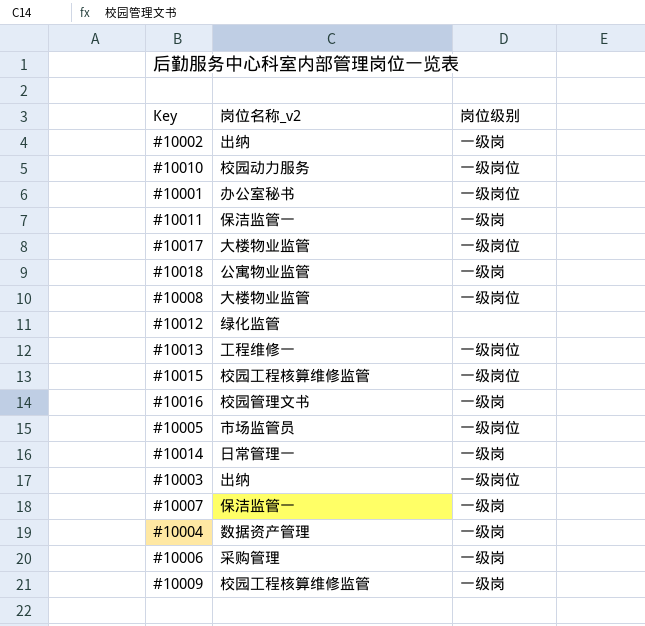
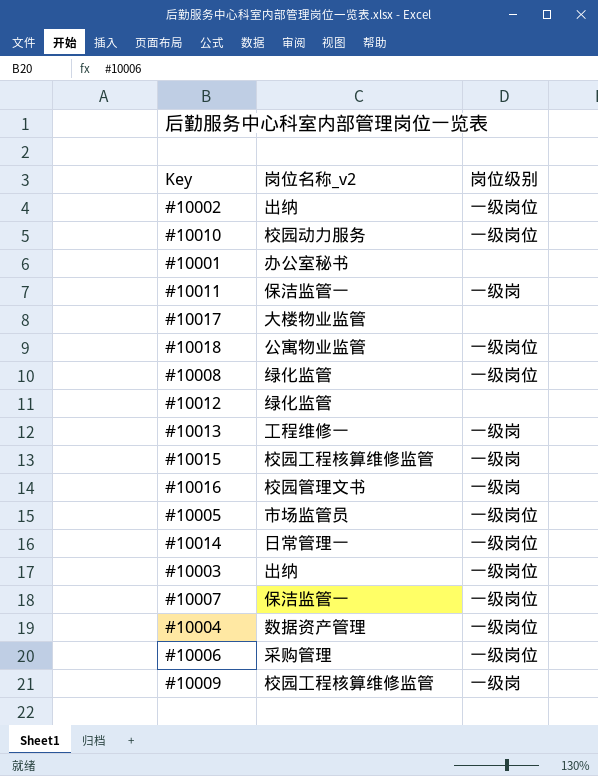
#10002 | 岗位级别: 一级岗 -> 一级岗位
#10001 | 岗位级别: 一级岗位 -> none
#10017 | 岗位级别: 一级岗位 -> none
#10018 | 岗位级别: 一级岗 -> 一级岗位
#10008 | 岗位名称_v2: 大楼物业监管 -> 绿化监管
#10013 | 岗位级别: 一级岗位 -> 一级岗
#10015 | 岗位级别: 一级岗位 -> 一级岗
#10014 | 岗位级别: 一级岗 -> 一级岗位
#10007 | 岗位级别: 一级岗 -> 一级岗位
#10004 | 岗位级别: 一级岗 -> 一级岗位
#10006 | 岗位级别: 一级岗 -> 一级岗位

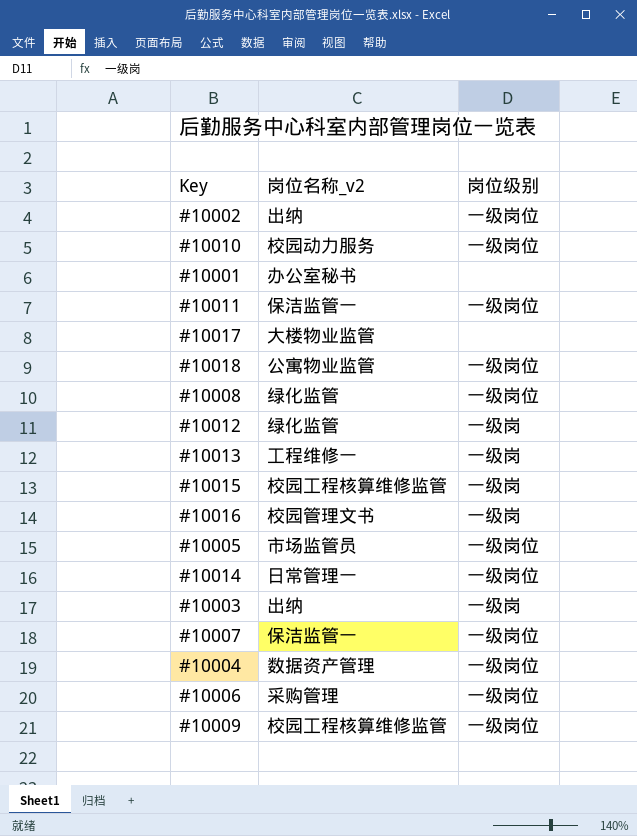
#10011 | 岗位级别: 一级岗 -> 一级岗位
#10012 | 岗位级别: none -> 一级岗
#10003 | 岗位级别: 一级岗位 -> 一级岗
#10009 | 岗位级别: 一级岗 -> 一级岗位

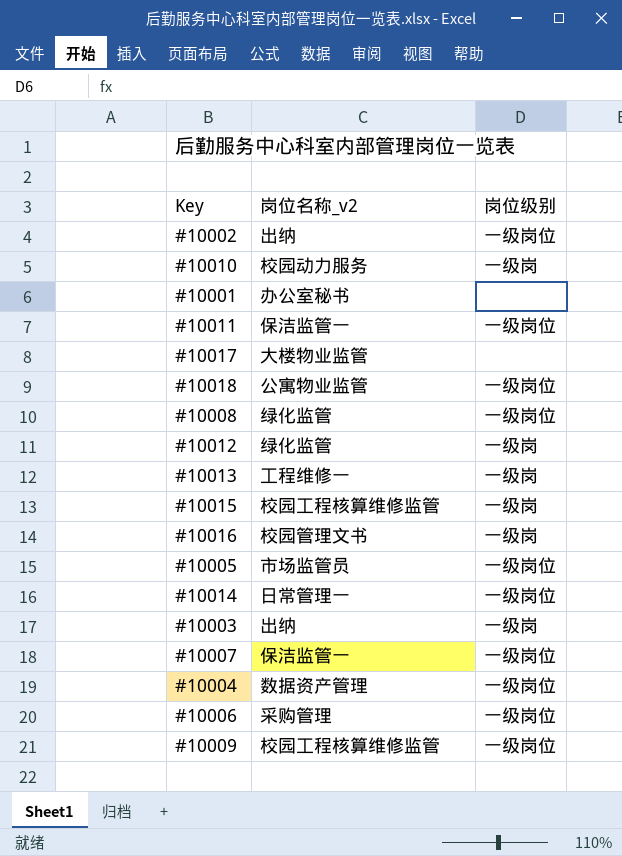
#10010 | 岗位级别: 一级岗位 -> 一级岗

